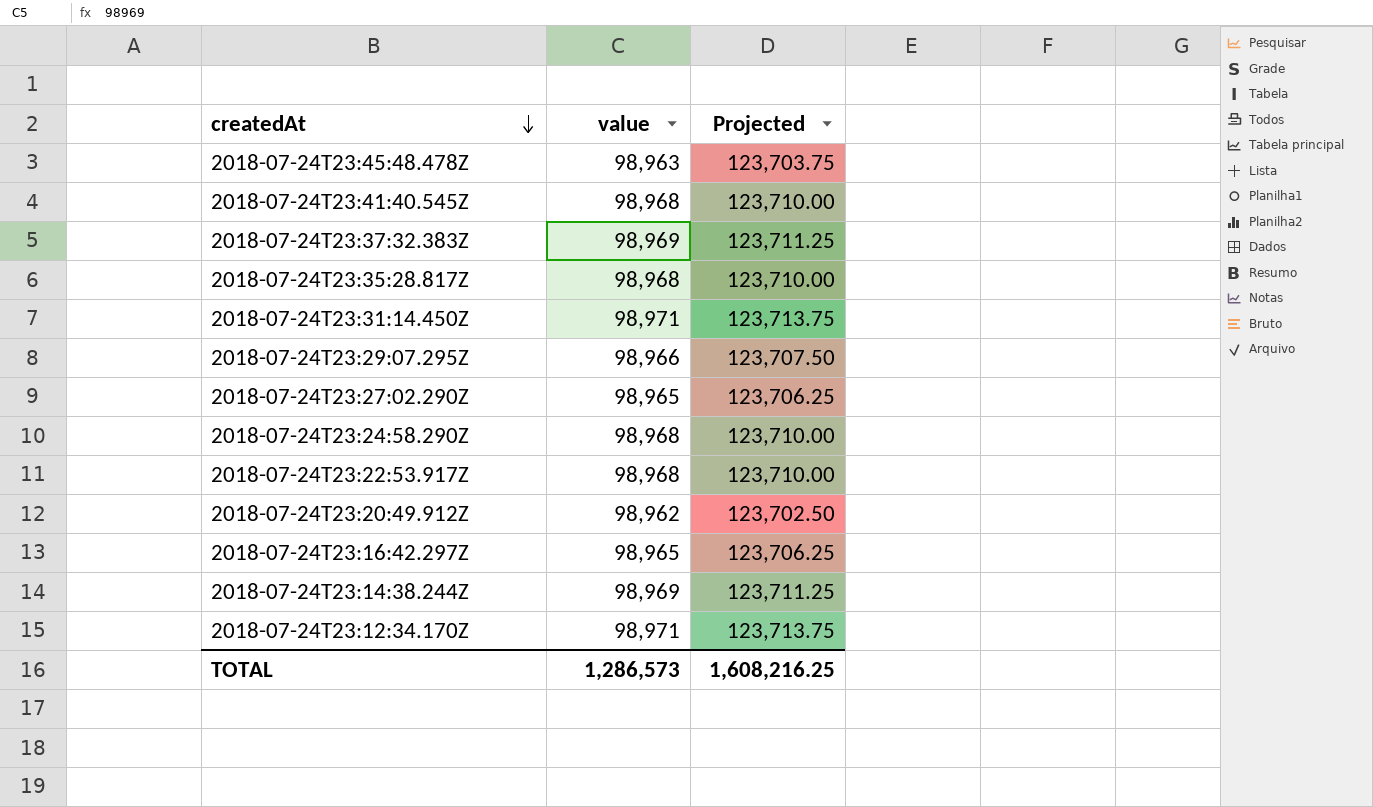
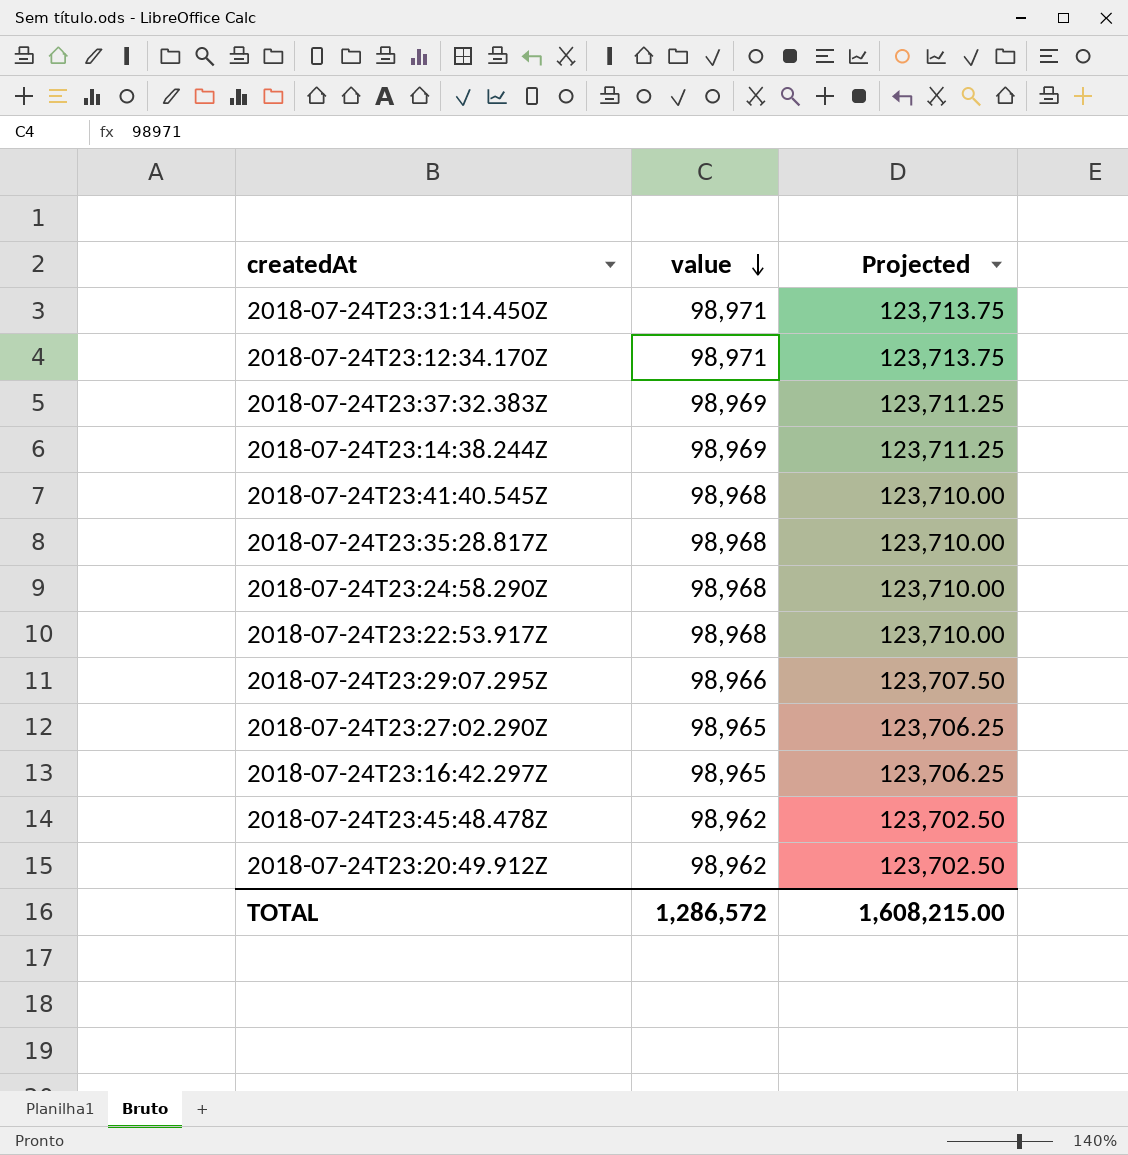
row order: createdAt descending -> value descending
2018-07-24T23:45:48.478Z | value: 98,963 -> 98,962
2018-07-24T23:45:48.478Z | Projected: 123,703.75 -> 123,702.50
TOTAL | value: 1,286,573 -> 1,286,572
TOTAL | Projected: 1,608,216.25 -> 1,608,215.00

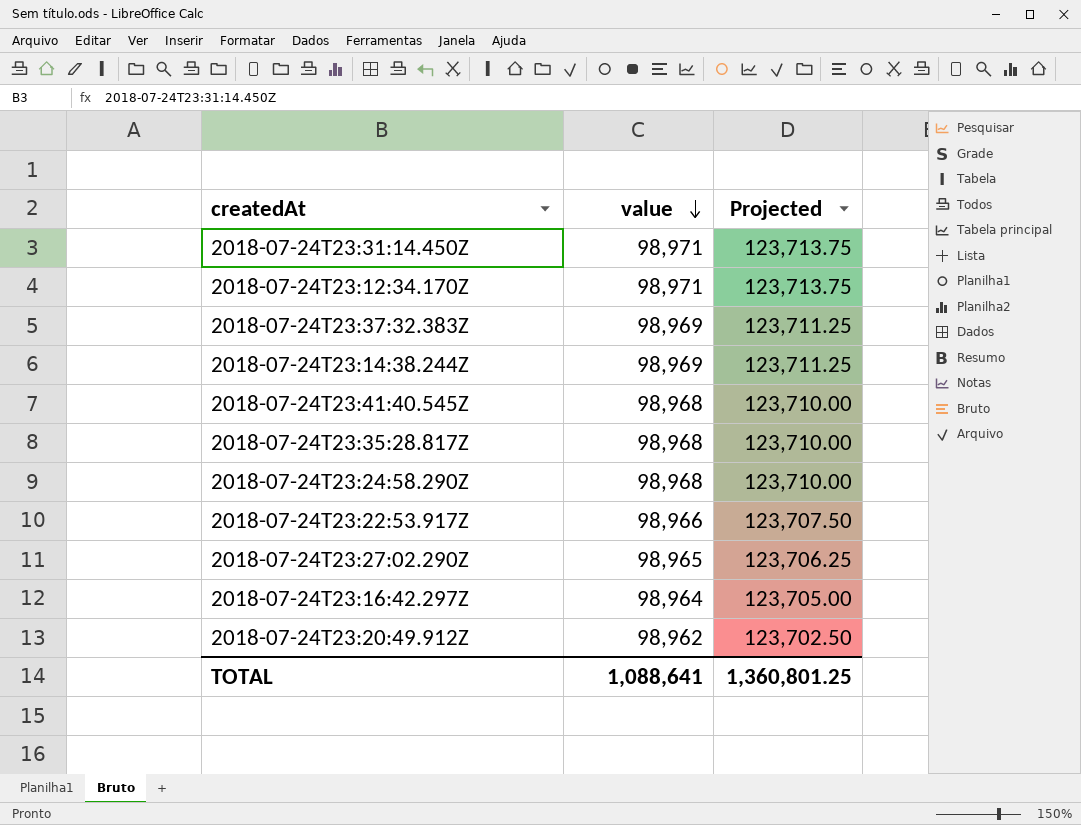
row 2018-07-24T23:29:07.295Z: 98,966 | 123,707.50 -> none
row 2018-07-24T23:45:48.478Z: 98,962 | 123,702.50 -> none
2018-07-24T23:22:53.917Z | value: 98,968 -> 98,966
2018-07-24T23:22:53.917Z | Projected: 123,710.00 -> 123,707.50
2018-07-24T23:16:42.297Z | value: 98,965 -> 98,964
2018-07-24T23:16:42.297Z | Projected: 123,706.25 -> 123,705.00
TOTAL | value: 1,286,572 -> 1,088,641
TOTAL | Projected: 1,608,215.00 -> 1,360,801.25

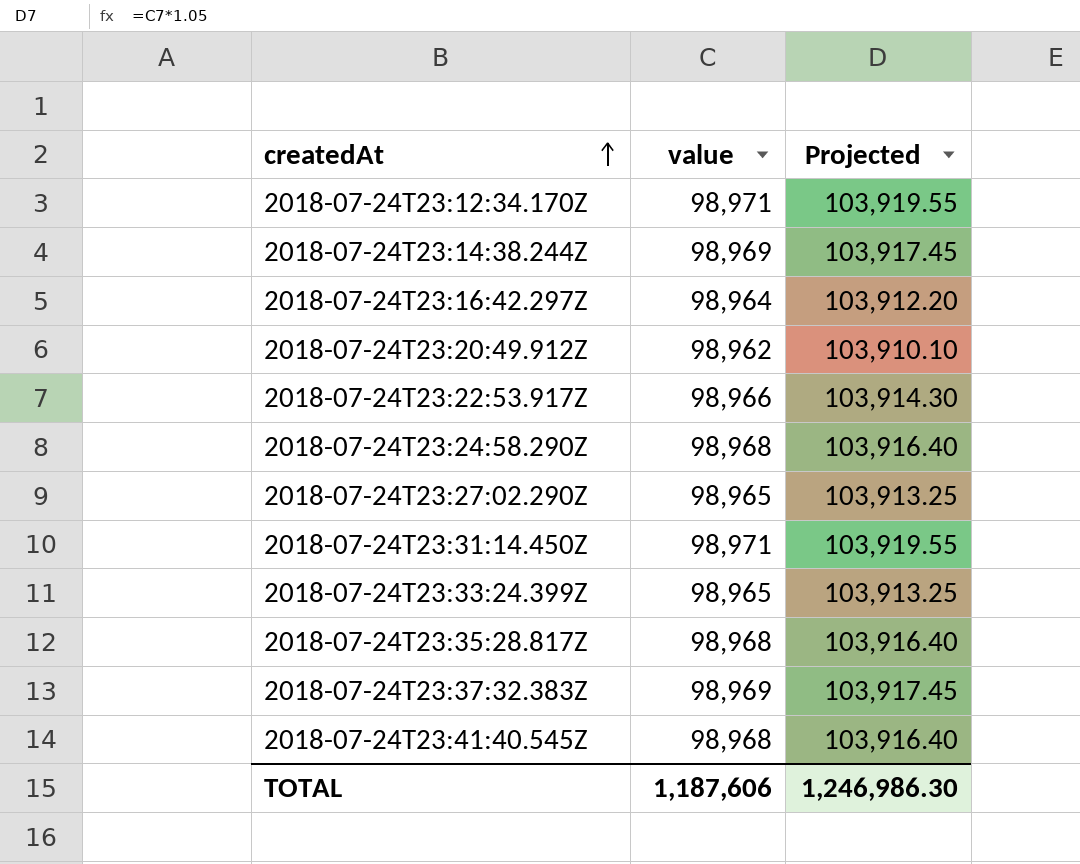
row order: value descending -> createdAt ascending
column Projected | formula: [value] * 1.25 -> [value] * 1.05
row 2018-07-24T23:33:24.399Z: none -> 98,965 | 103,913.25
TOTAL | value: 1,088,641 -> 1,187,606
TOTAL | Projected: 1,360,801.25 -> 1,246,986.30

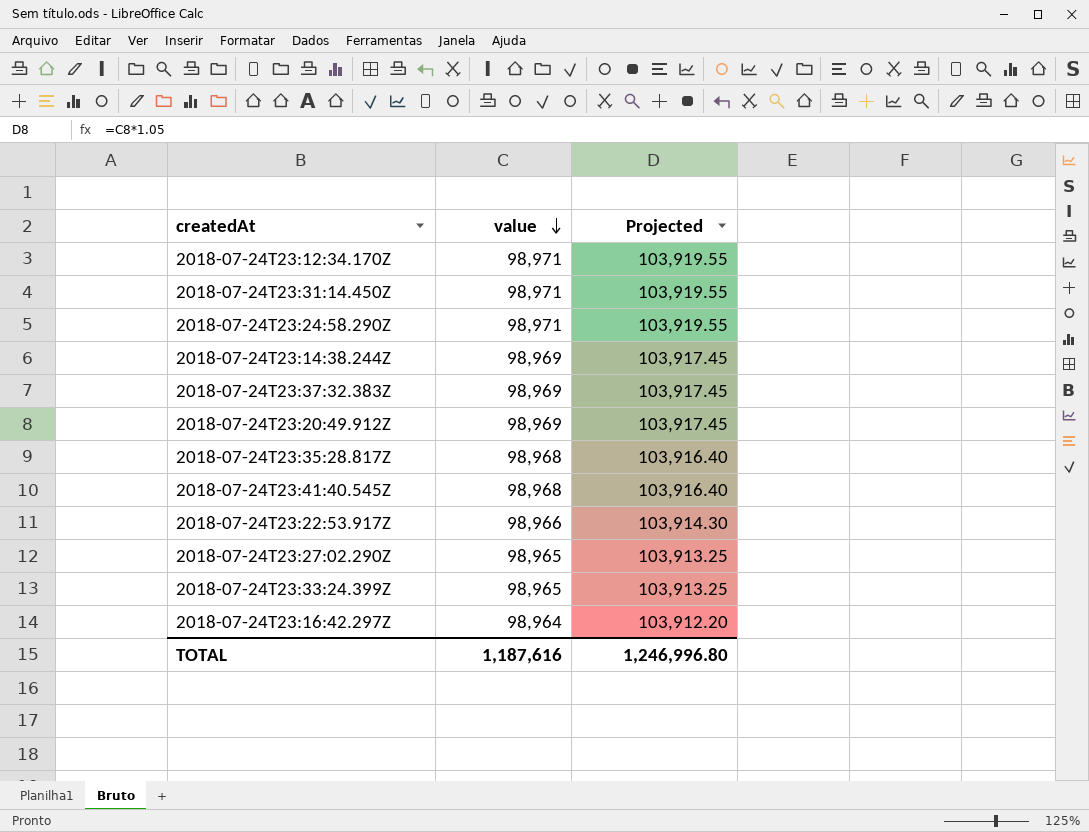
row order: createdAt ascending -> value descending
2018-07-24T23:24:58.290Z | value: 98,968 -> 98,971
2018-07-24T23:24:58.290Z | Projected: 103,916.40 -> 103,919.55
2018-07-24T23:20:49.912Z | value: 98,962 -> 98,969
2018-07-24T23:20:49.912Z | Projected: 103,910.10 -> 103,917.45
TOTAL | value: 1,187,606 -> 1,187,616
TOTAL | Projected: 1,246,986.30 -> 1,246,996.80

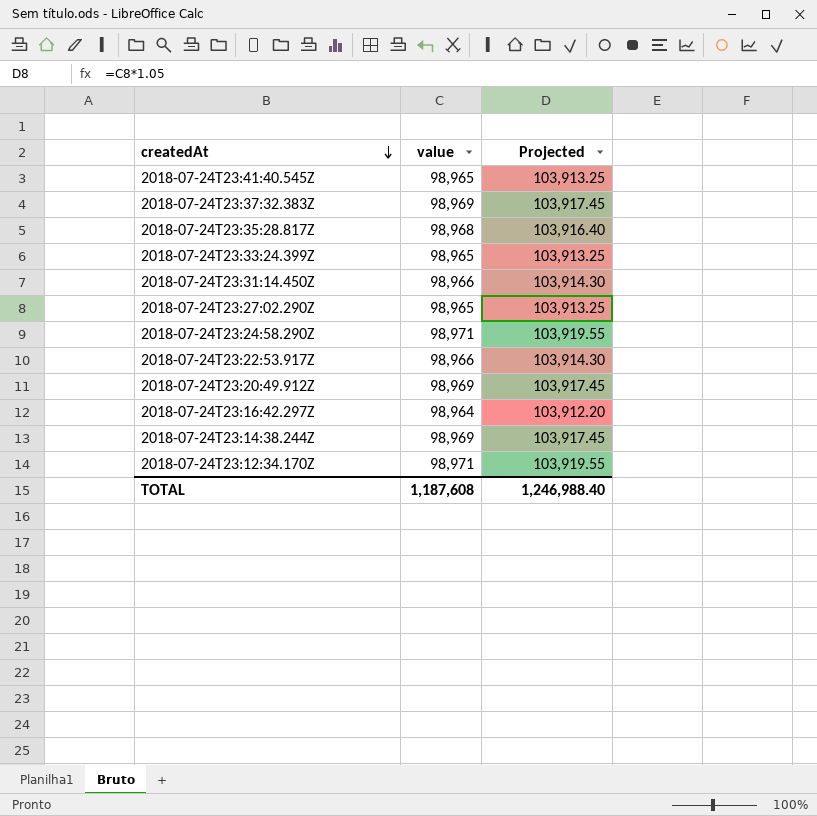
row order: value descending -> createdAt descending
2018-07-24T23:41:40.545Z | value: 98,968 -> 98,965
2018-07-24T23:41:40.545Z | Projected: 103,916.40 -> 103,913.25
2018-07-24T23:31:14.450Z | value: 98,971 -> 98,966
2018-07-24T23:31:14.450Z | Projected: 103,919.55 -> 103,914.30
TOTAL | value: 1,187,616 -> 1,187,608
TOTAL | Projected: 1,246,996.80 -> 1,246,988.40

